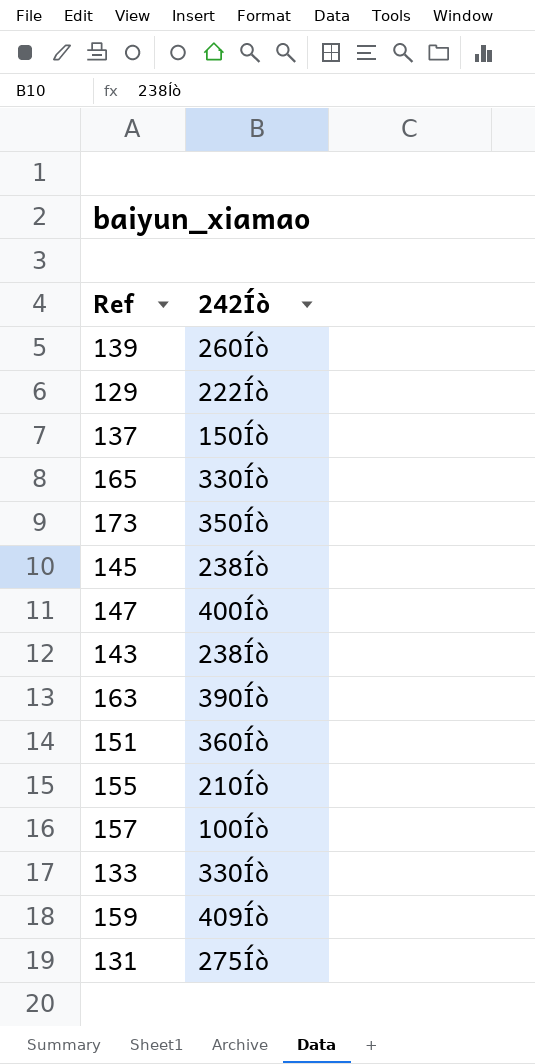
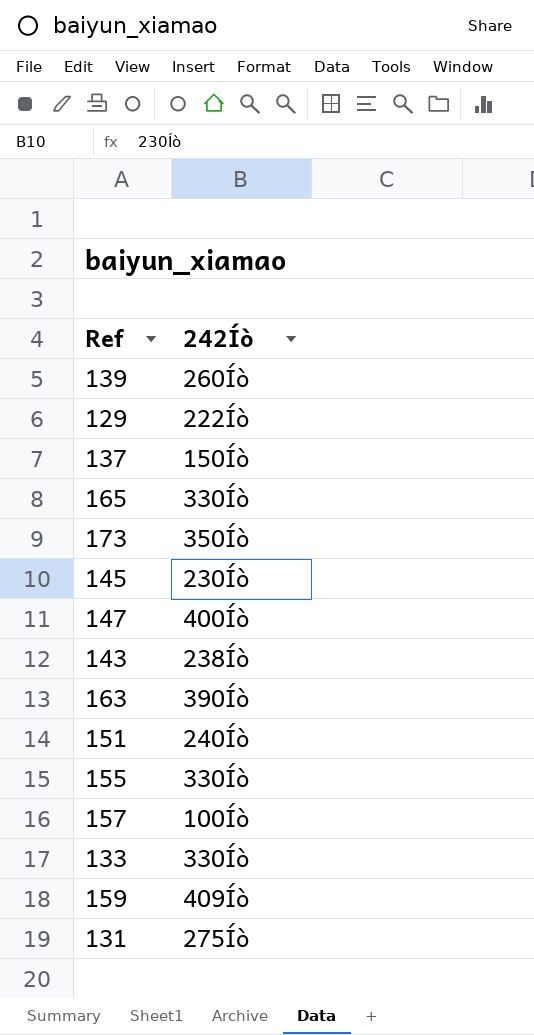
145 | 242Íò: 238Íò -> 230Íò
151 | 242Íò: 360Íò -> 240Íò
155 | 242Íò: 210Íò -> 330Íò

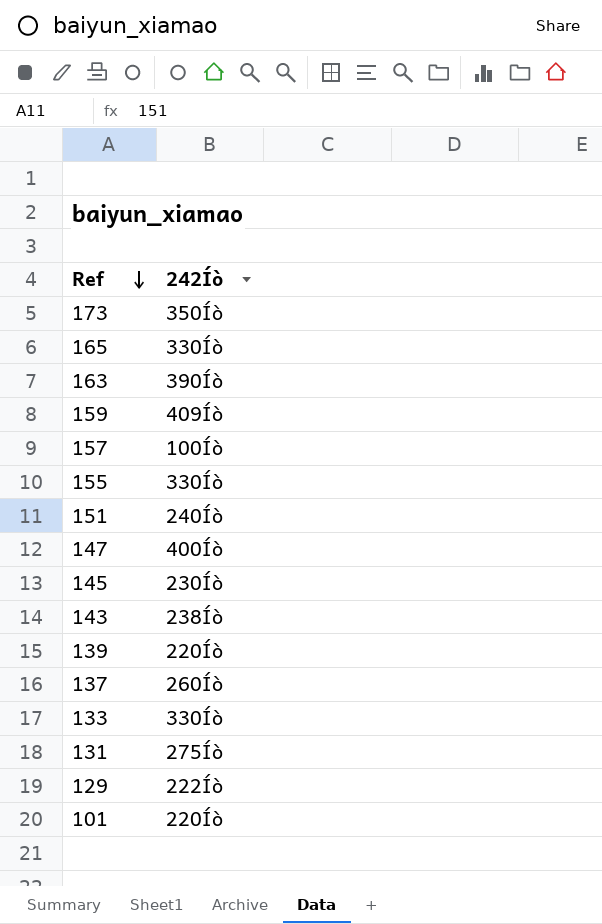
row order: none -> Ref descending
139 | 242Íò: 260Íò -> 220Íò
137 | 242Íò: 150Íò -> 260Íò
row 101: none -> 220Íò

